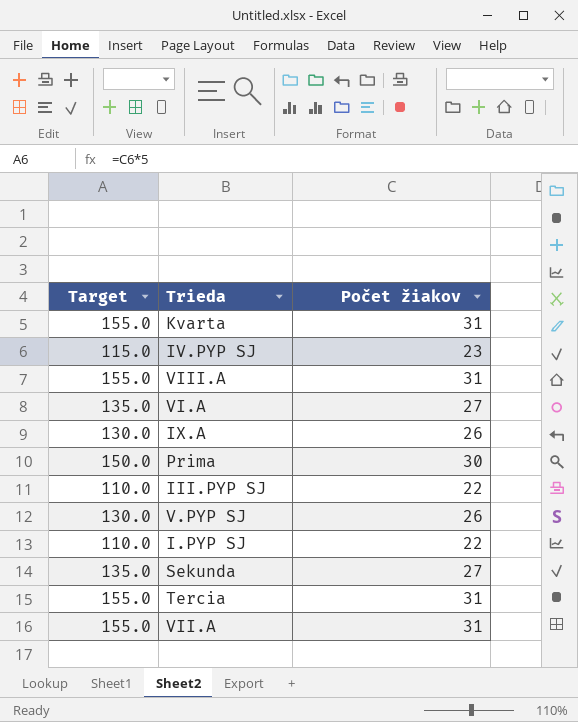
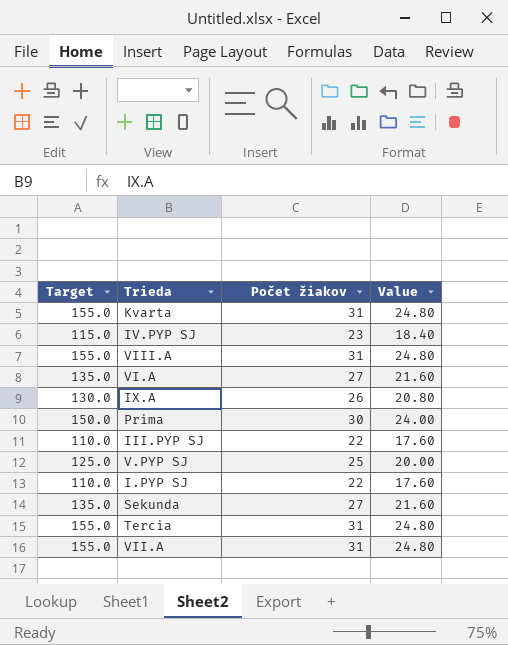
column Value | formula: none -> [Počet žiakov] * 0.8
V.PYP SJ | Target: 130.0 -> 125.0
V.PYP SJ | Počet žiakov: 26 -> 25

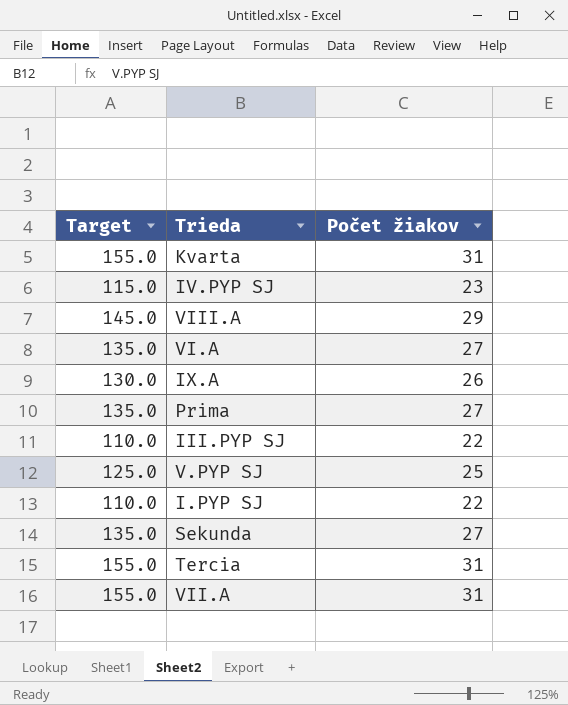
column Value | formula: [Počet žiakov] * 0.8 -> none
VIII.A | Target: 155.0 -> 145.0
VIII.A | Počet žiakov: 31 -> 29
Prima | Target: 150.0 -> 135.0
Prima | Počet žiakov: 30 -> 27

